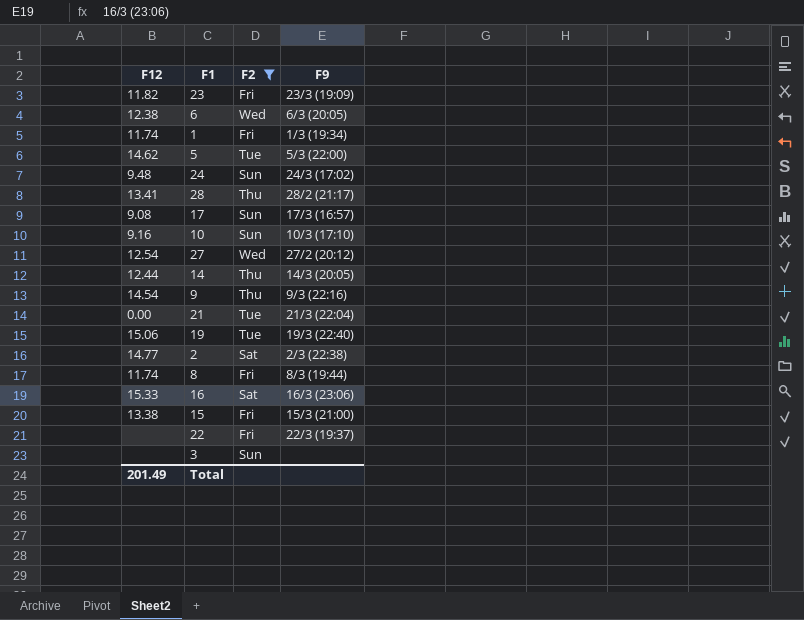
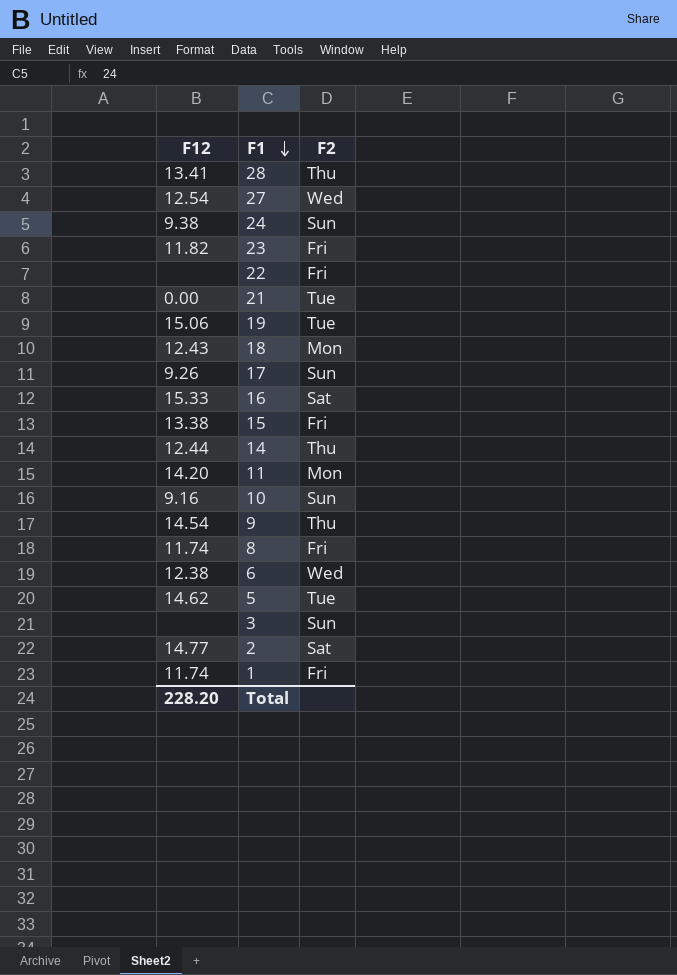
filter: F2 != Mon -> none
row order: none -> F1 descending
column F9 | position: 4 -> none
24 | F12: 9.48 -> 9.38
17 | F12: 9.08 -> 9.26
Total | F12: 201.49 -> 228.20

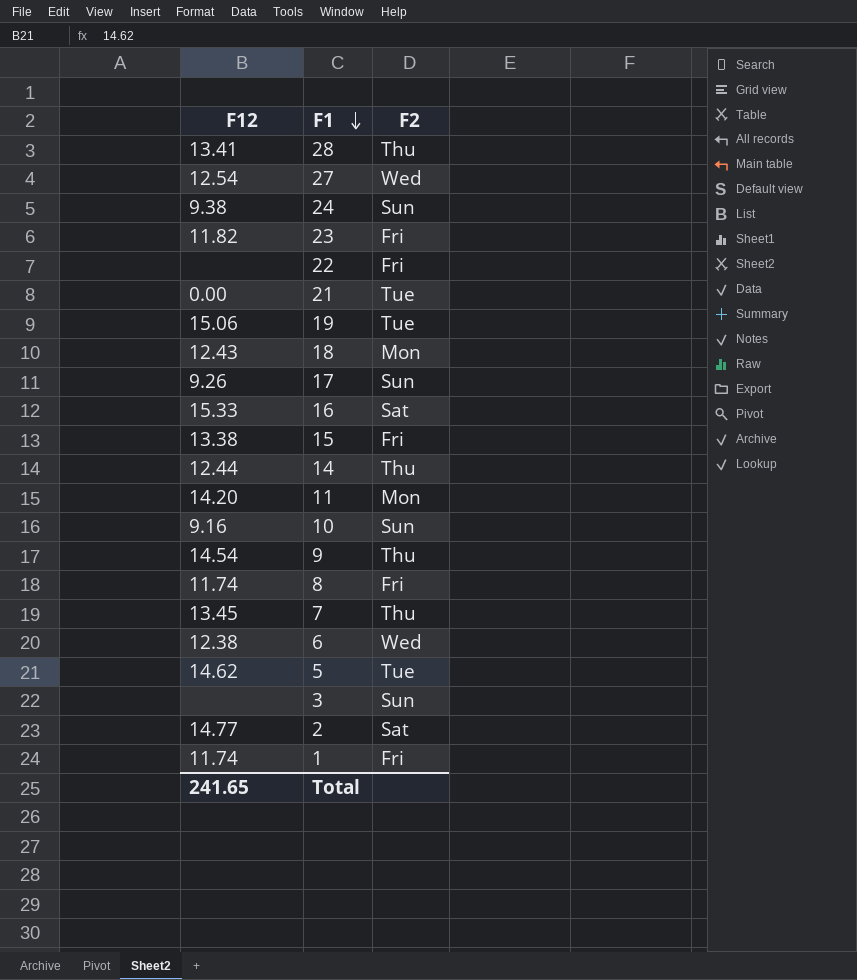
row 7: none -> 13.45 | Thu
Total | F12: 228.20 -> 241.65

